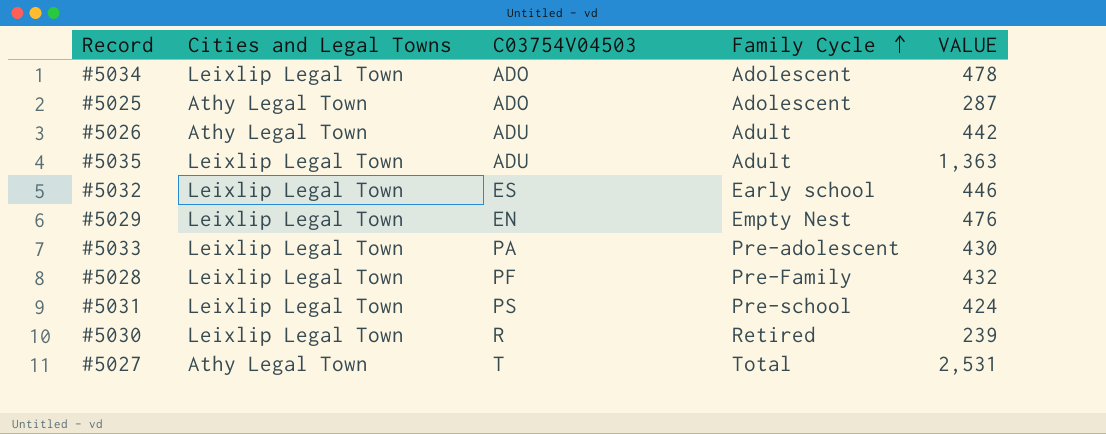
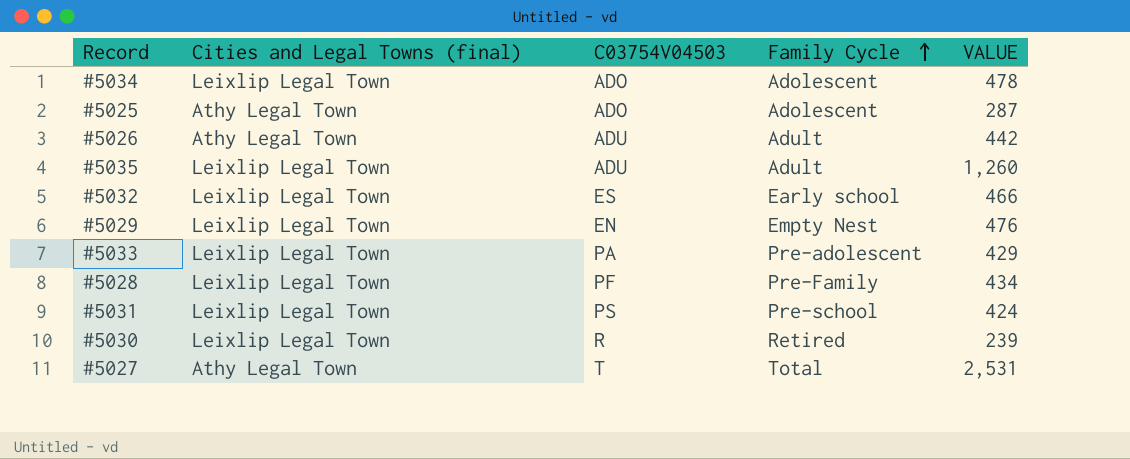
column name: Cities and Legal Towns -> Cities and Legal Towns (final)
#5035 | VALUE: 1,363 -> 1,260
#5032 | VALUE: 446 -> 466
#5033 | VALUE: 430 -> 429
#5028 | VALUE: 432 -> 434

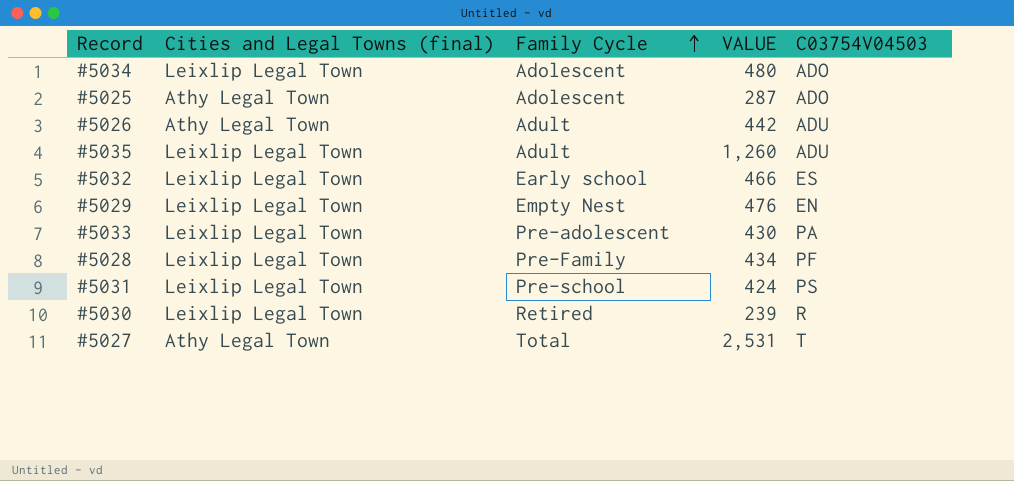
column C03754V04503 | position: 3 -> 5
#5034 | VALUE: 478 -> 480
#5033 | VALUE: 429 -> 430

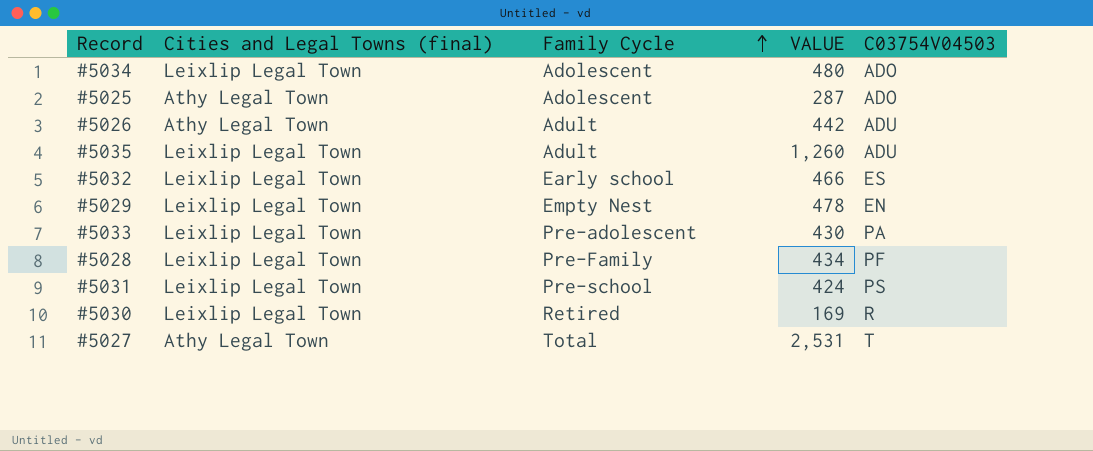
#5029 | VALUE: 476 -> 478
#5030 | VALUE: 239 -> 169

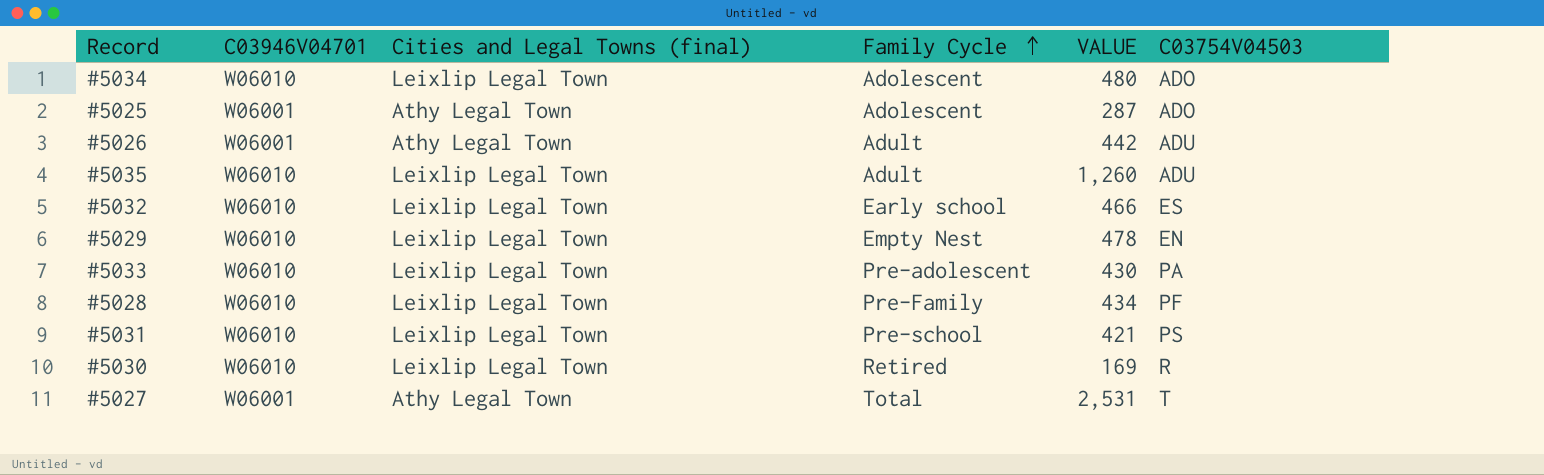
column C03946V04701 | position: none -> 2
#5031 | VALUE: 424 -> 421

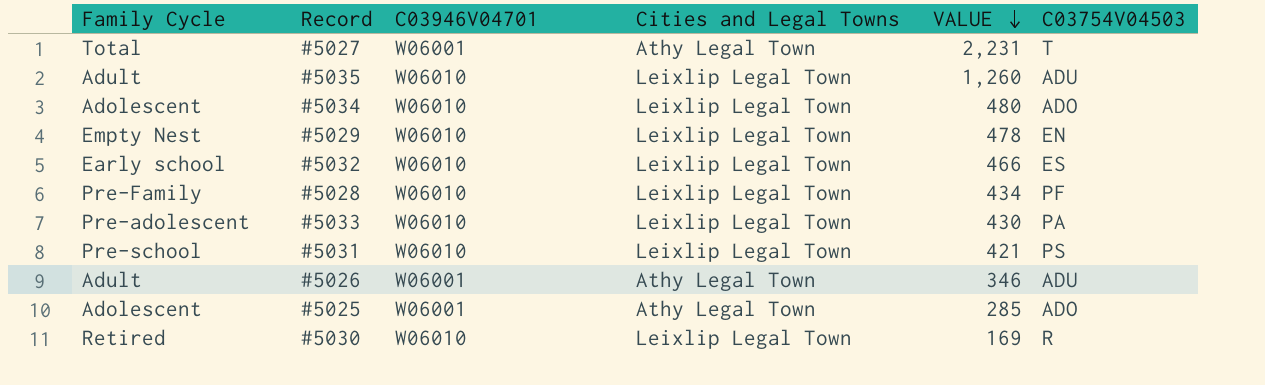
row order: Family Cycle ascending -> VALUE descending
column Family Cycle | position: 4 -> 1
column name: Cities and Legal Towns (final) -> Cities and Legal Towns
#5027 | VALUE: 2,531 -> 2,231
#5026 | VALUE: 442 -> 346
#5025 | VALUE: 287 -> 285

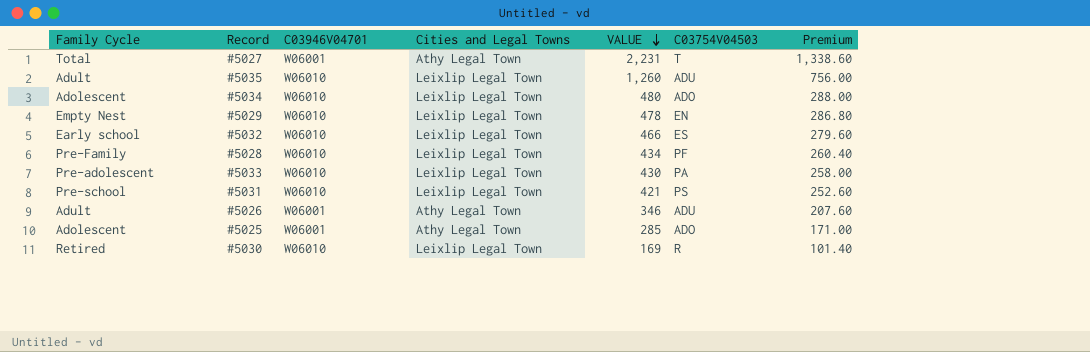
column Premium | formula: none -> [VALUE] * 0.6

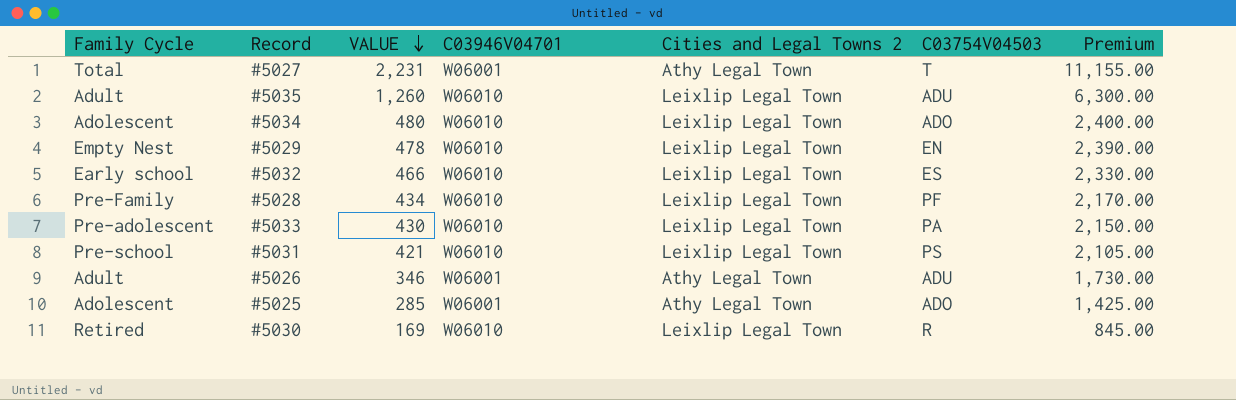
column VALUE | position: 5 -> 3
column name: Cities and Legal Towns -> Cities and Legal Towns 2
column Premium | formula: [VALUE] * 0.6 -> [VALUE] * 5

